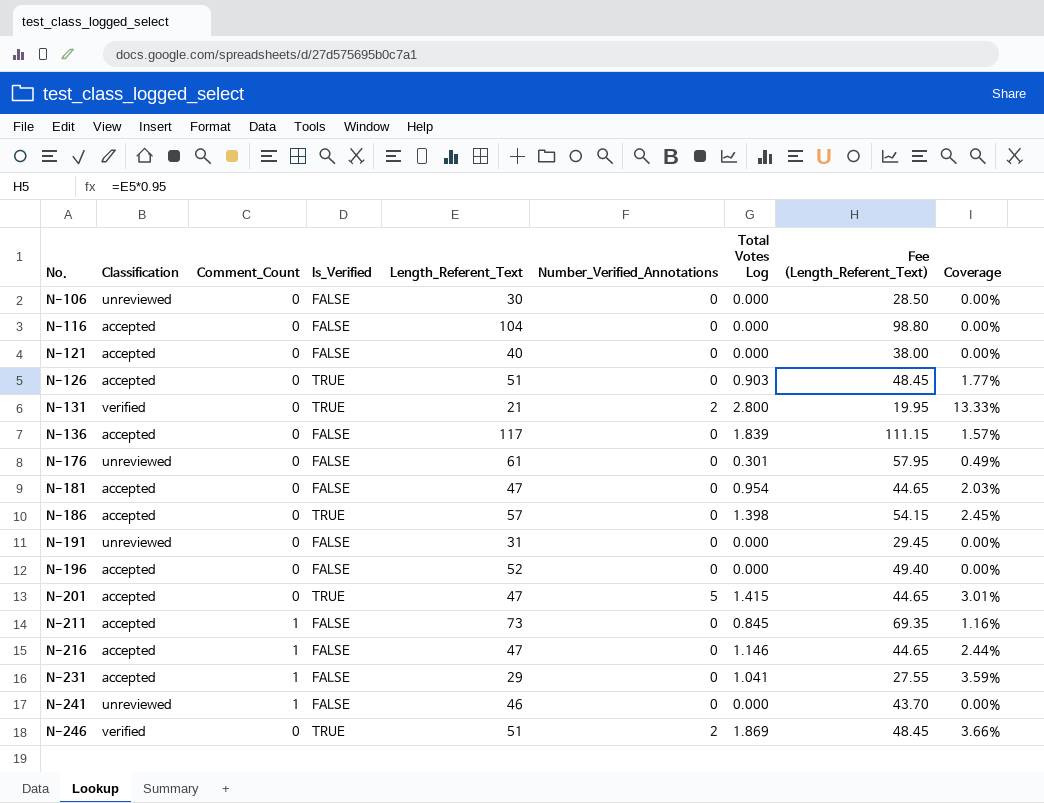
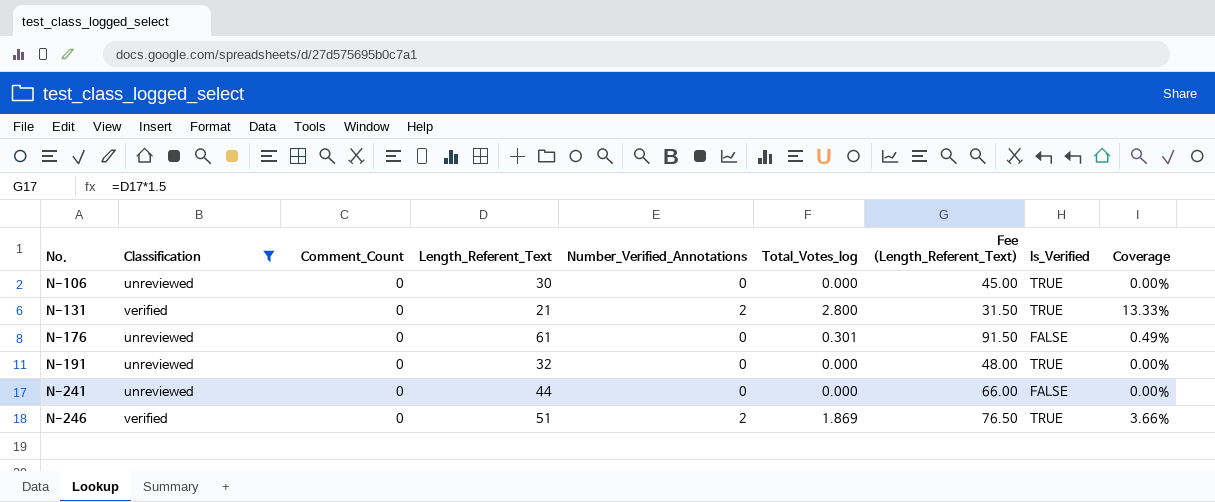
filter: none -> Classification != accepted
column name: Total Votes Log -> Total_Votes_log
column Fee (Length_Referent_Text) | formula: [Length_Referent_Text] * 0.95 -> [Length_Referent_Text] * 1.5
column Is_Verified | position: 4 -> 8
N-106 | Is_Verified: FALSE -> TRUE
N-191 | Length_Referent_Text: 31 -> 32
N-191 | Is_Verified: FALSE -> TRUE
N-241 | Comment_Count: 1 -> 0
N-241 | Length_Referent_Text: 46 -> 44

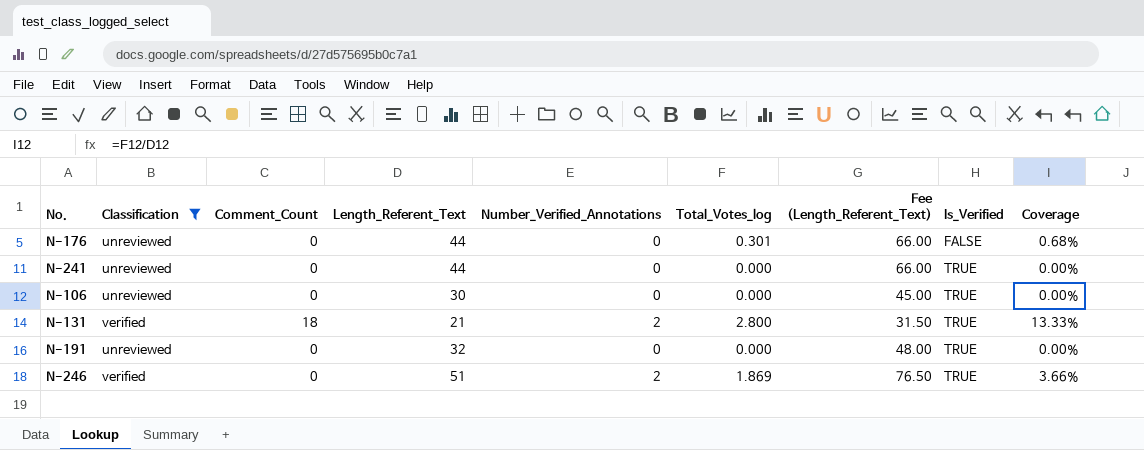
row order: No. ascending -> Is_Verified ascending
N-176 | Length_Referent_Text: 61 -> 44
N-176 | Fee (Length_Referent_Text): 91.50 -> 66.00
N-176 | Coverage: 0.49% -> 0.68%
N-241 | Is_Verified: FALSE -> TRUE
N-131 | Comment_Count: 0 -> 18

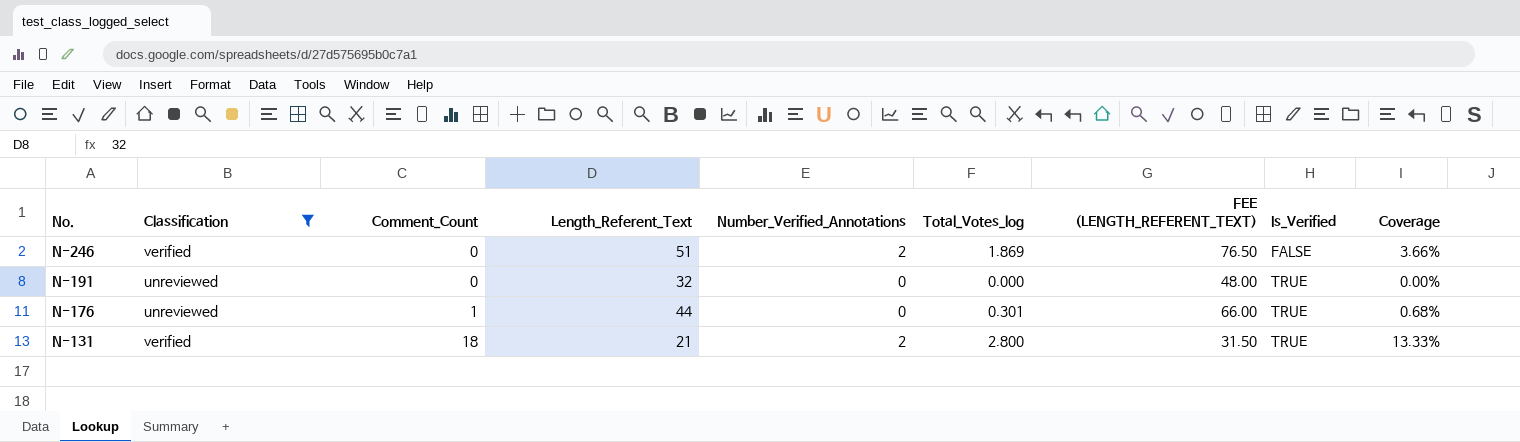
row order: Is_Verified ascending -> No. descending
column name: Fee (Length_Referent_Text) -> FEE (LENGTH_REFERENT_TEXT)
row N-241: unreviewed | 0 | 44 | 0 | 0.000 | 66.00 | TRUE | 0.00% -> none
row N-106: unreviewed | 0 | 30 | 0 | 0.000 | 45.00 | TRUE | 0.00% -> none
N-246 | Is_Verified: TRUE -> FALSE
N-176 | Comment_Count: 0 -> 1
N-176 | Is_Verified: FALSE -> TRUE

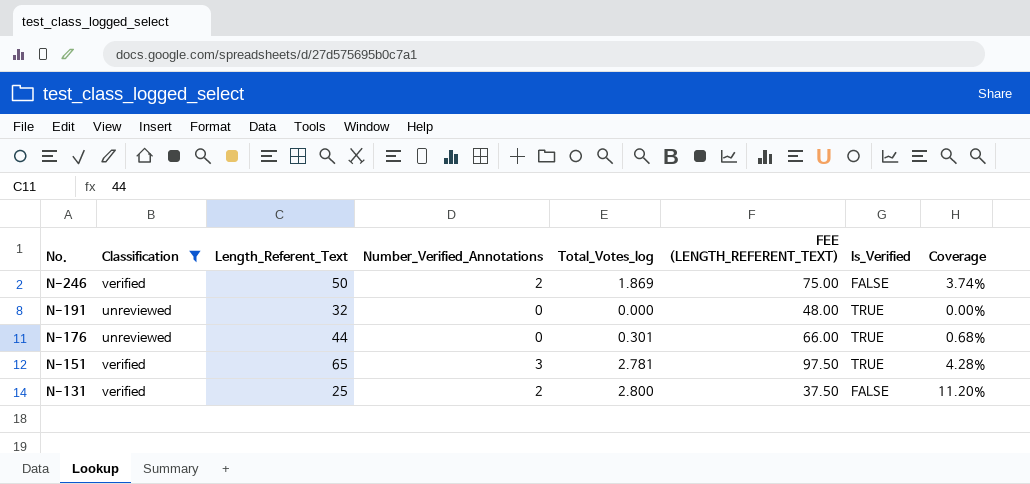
column Comment_Count | position: 3 -> none
N-246 | Length_Referent_Text: 51 -> 50
N-246 | FEE (LENGTH_REFERENT_TEXT): 76.50 -> 75.00
N-246 | Coverage: 3.66% -> 3.74%
row N-151: none -> verified | 65 | 3 | 2.781 | 97.50 | TRUE | 4.28%
N-131 | Length_Referent_Text: 21 -> 25
N-131 | FEE (LENGTH_REFERENT_TEXT): 31.50 -> 37.50
N-131 | Is_Verified: TRUE -> FALSE
N-131 | Coverage: 13.33% -> 11.20%

